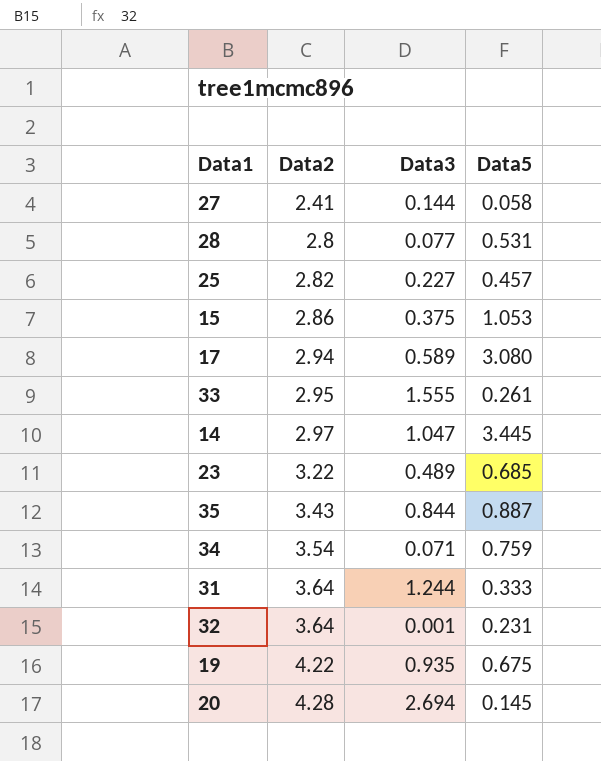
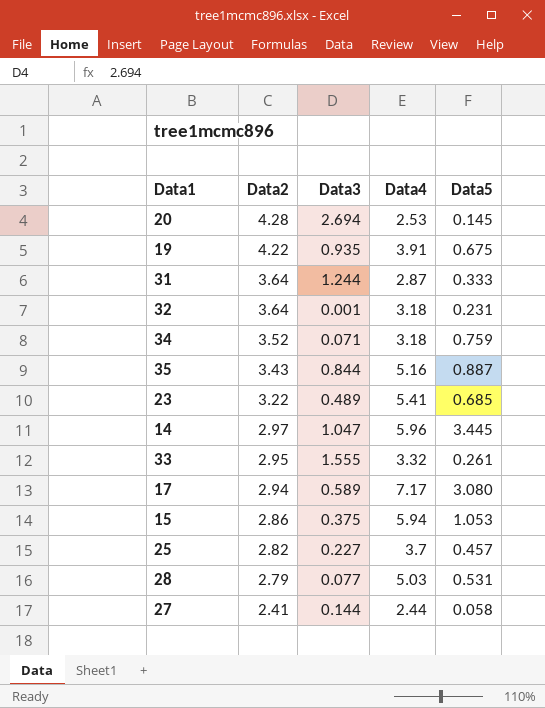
row order: Data2 ascending -> Data2 descending
column Data4 | position: none -> 4
34 | Data2: 3.54 -> 3.52
28 | Data2: 2.8 -> 2.79

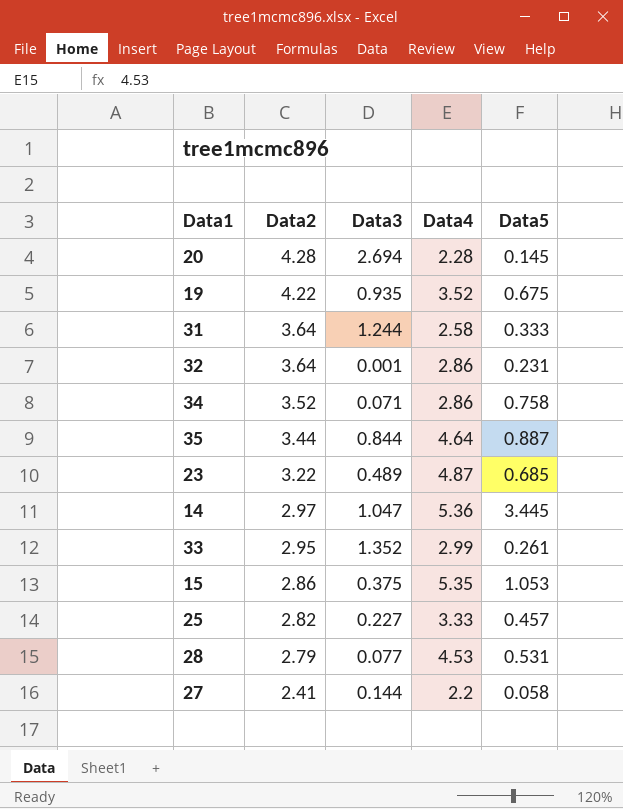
row 17: 2.94 | 0.589 | 7.17 | 3.080 -> none
20 | Data4: 2.53 -> 2.28
19 | Data4: 3.91 -> 3.52
31 | Data4: 2.87 -> 2.58
32 | Data4: 3.18 -> 2.86
34 | Data4: 3.18 -> 2.86
34 | Data5: 0.759 -> 0.758
35 | Data2: 3.43 -> 3.44
35 | Data4: 5.16 -> 4.64
23 | Data4: 5.41 -> 4.87
14 | Data4: 5.96 -> 5.36
33 | Data3: 1.555 -> 1.352
33 | Data4: 3.32 -> 2.99
15 | Data4: 5.94 -> 5.35
25 | Data4: 3.7 -> 3.33
28 | Data4: 5.03 -> 4.53
27 | Data4: 2.44 -> 2.2

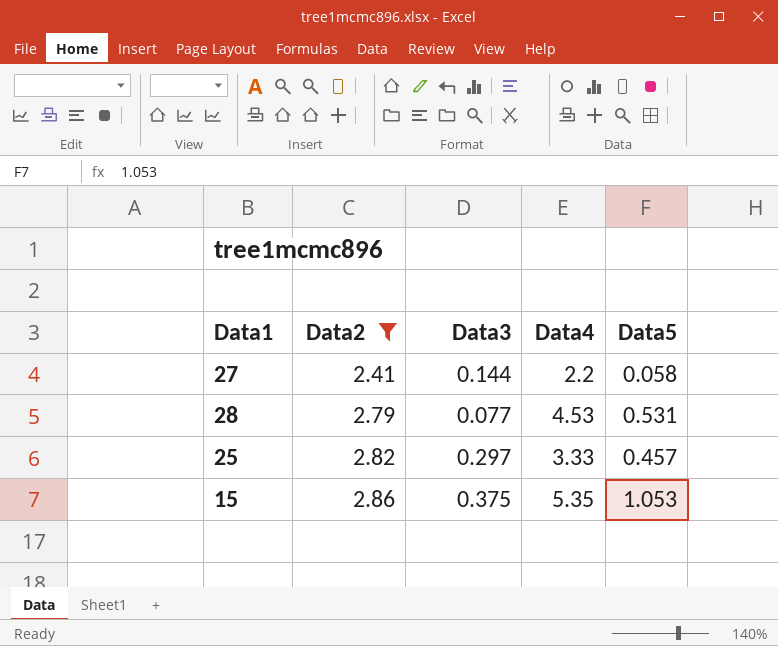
filter: none -> Data2 <= 2.86
row order: Data2 descending -> Data2 ascending
25 | Data3: 0.227 -> 0.297

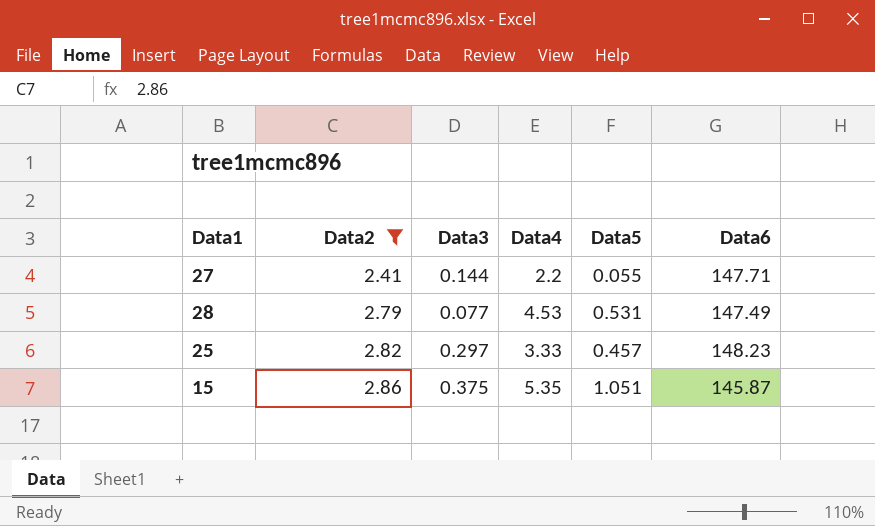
column Data6 | position: none -> 6
27 | Data5: 0.058 -> 0.055
15 | Data5: 1.053 -> 1.051

